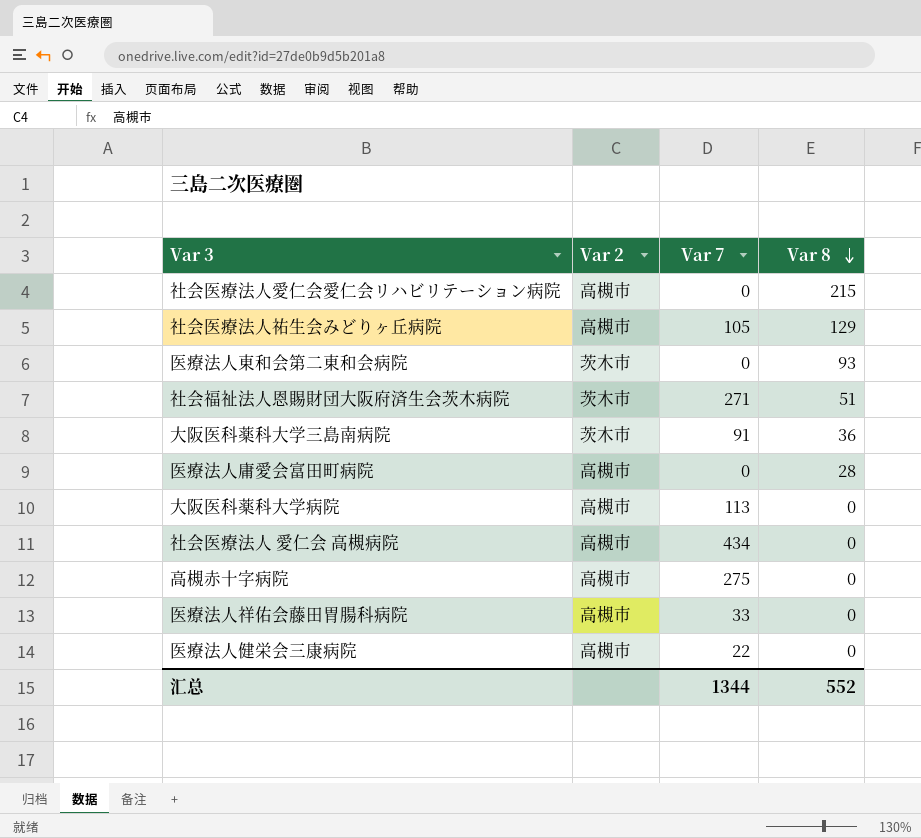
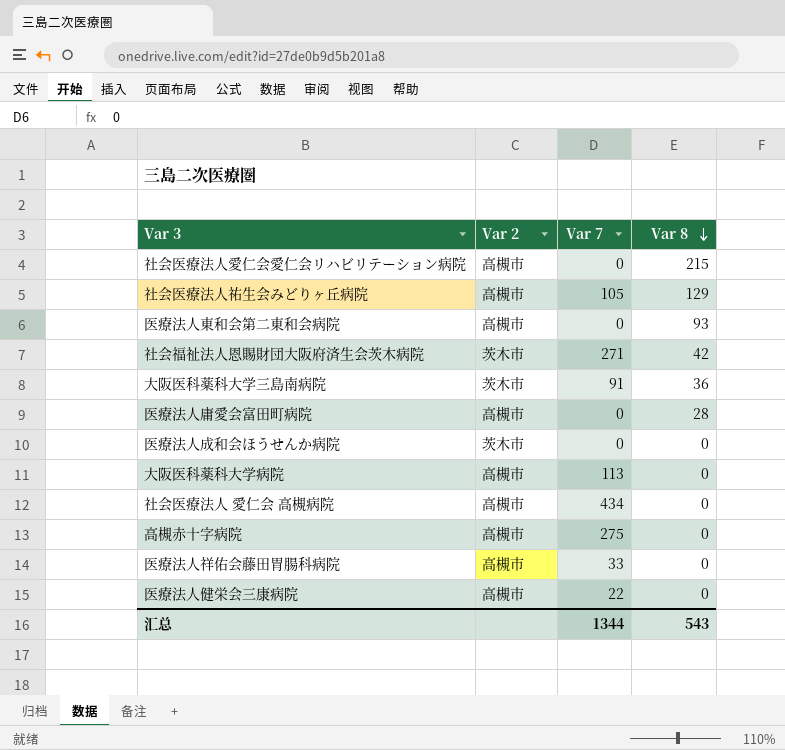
医療法人東和会第二東和会病院 | Var 2: 茨木市 -> 高槻市
社会福祉法人恩賜財団大阪府済生会茨木病院 | Var 8: 51 -> 42
row 医療法人成和会ほうせんか病院: none -> 茨木市 | 0 | 0
汇总 | Var 8: 552 -> 543

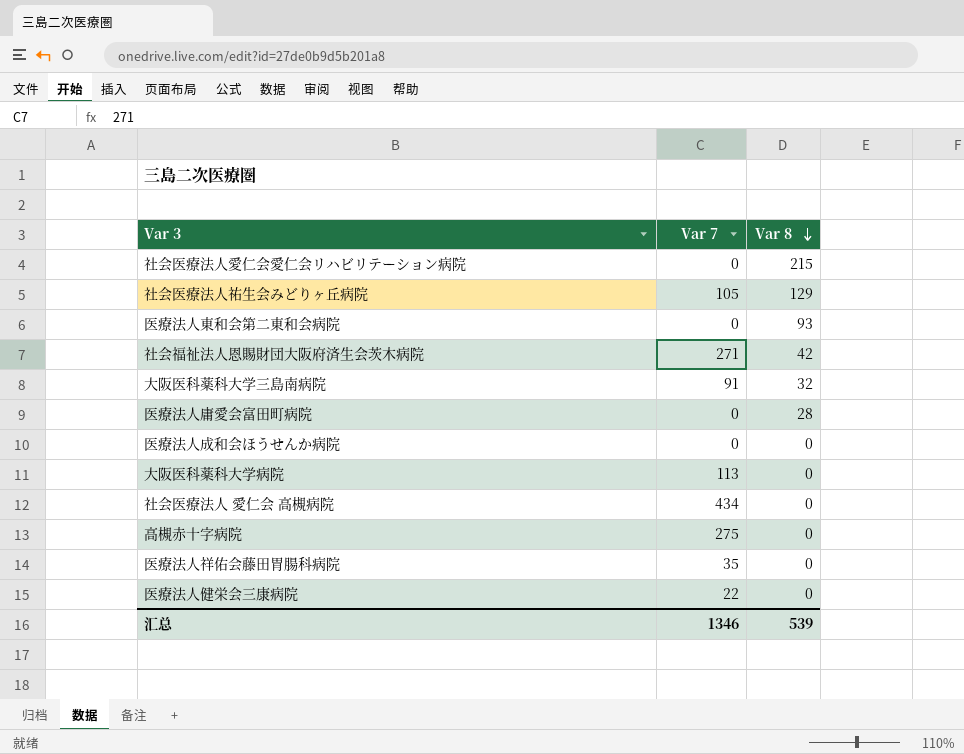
column Var 2 | position: 2 -> none
大阪医科薬科大学三島南病院 | Var 8: 36 -> 32
医療法人祥佑会藤田胃腸科病院 | Var 7: 33 -> 35
汇总 | Var 7: 1344 -> 1346
汇总 | Var 8: 543 -> 539

